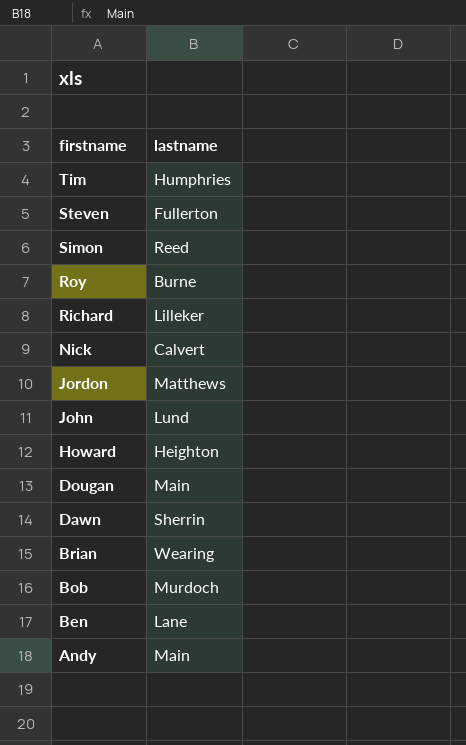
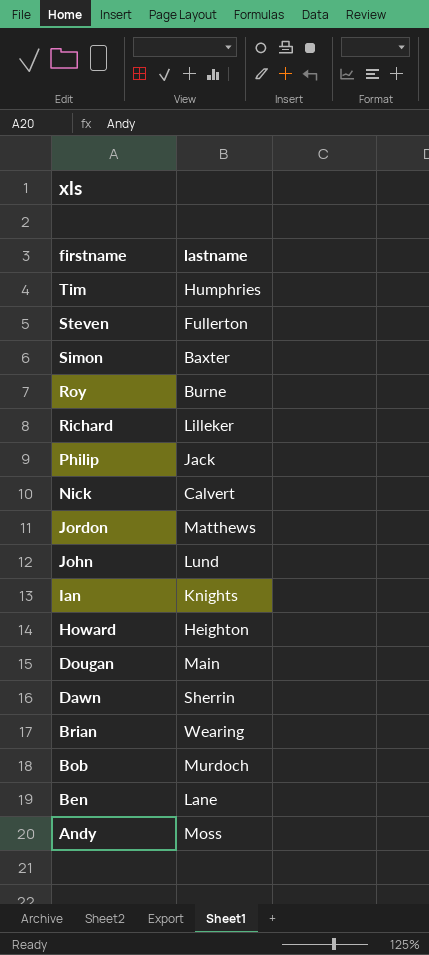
Simon | lastname: Reed -> Baxter
row Philip: none -> Jack
row Ian: none -> Knights
Andy | lastname: Main -> Moss

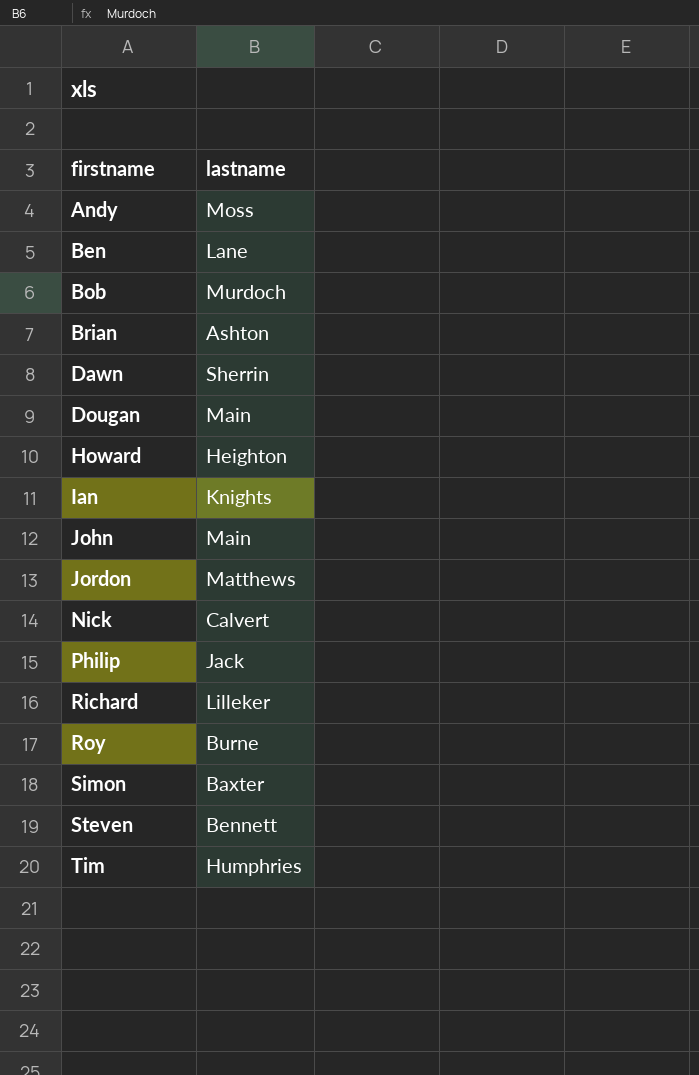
row order: firstname descending -> firstname ascending
Brian | lastname: Wearing -> Ashton
John | lastname: Lund -> Main
Steven | lastname: Fullerton -> Bennett

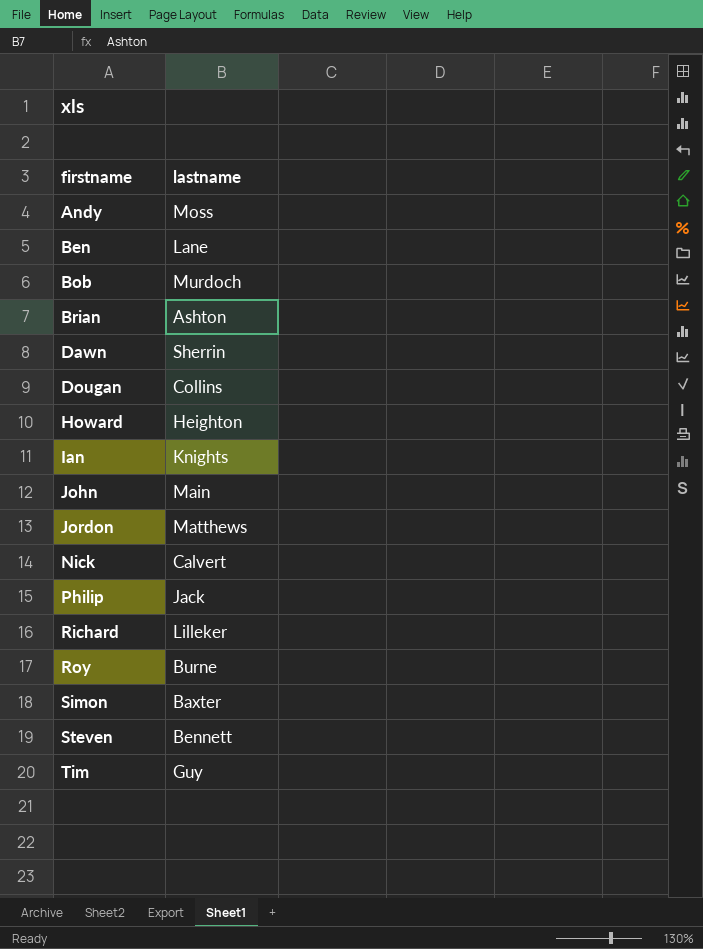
Dougan | lastname: Main -> Collins
Tim | lastname: Humphries -> Guy

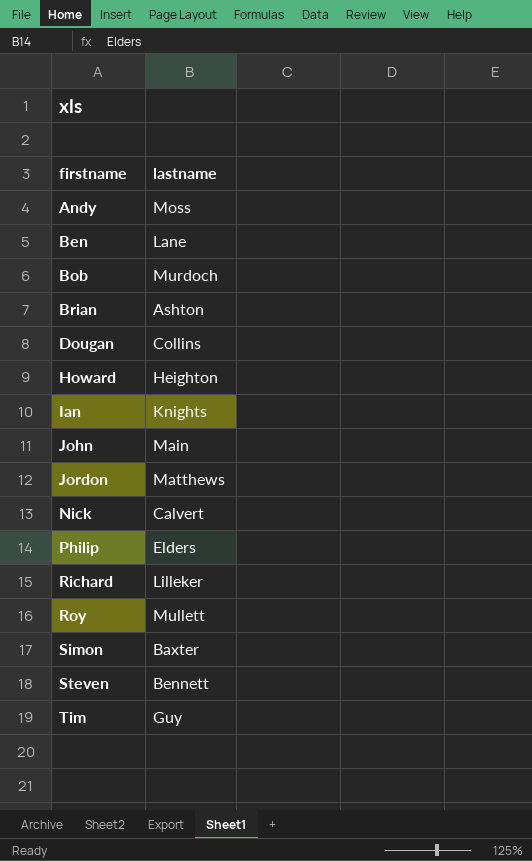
row Dawn: Sherrin -> none
Philip | lastname: Jack -> Elders
Roy | lastname: Burne -> Mullett

